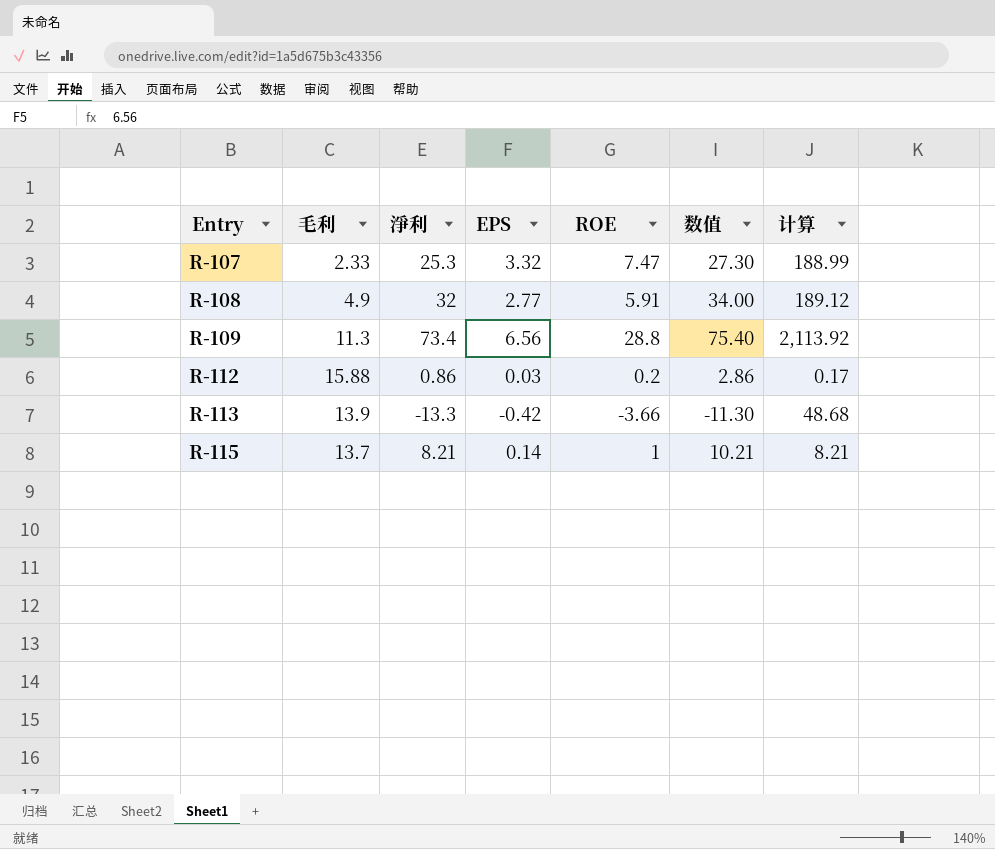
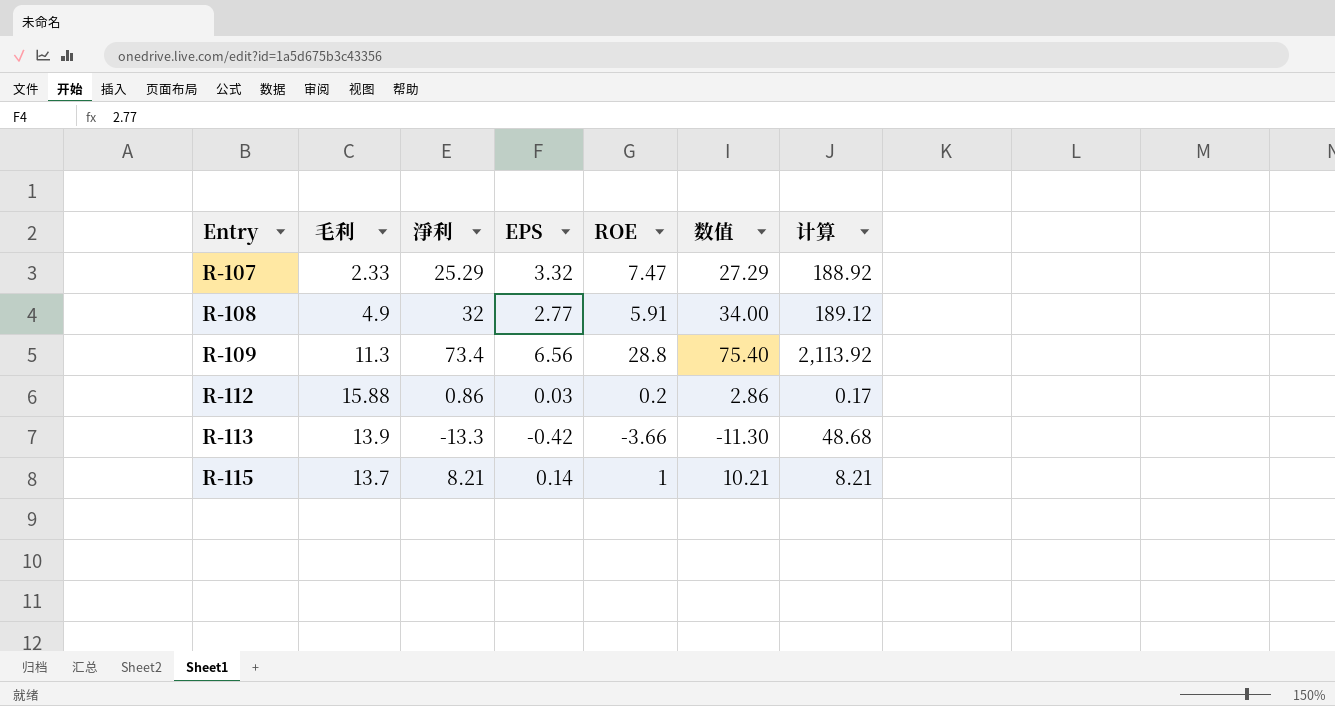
R-107 | 淨利: 25.3 -> 25.29
R-107 | 数值: 27.30 -> 27.29
R-107 | 计算: 188.99 -> 188.92

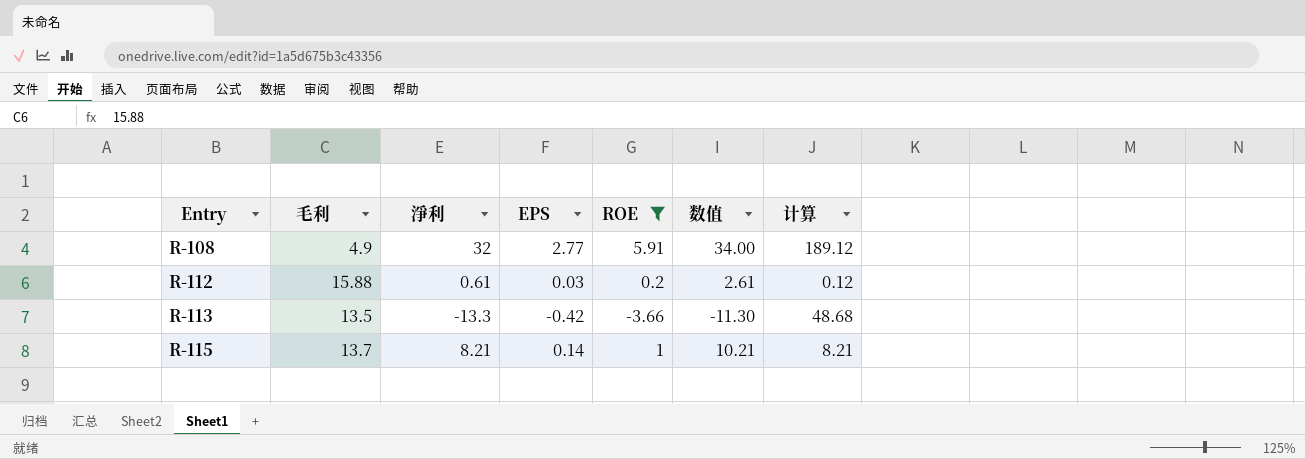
filter: none -> ROE <= 5.91
R-112 | 淨利: 0.86 -> 0.61
R-112 | 数值: 2.86 -> 2.61
R-112 | 计算: 0.17 -> 0.12
R-113 | 毛利: 13.9 -> 13.5

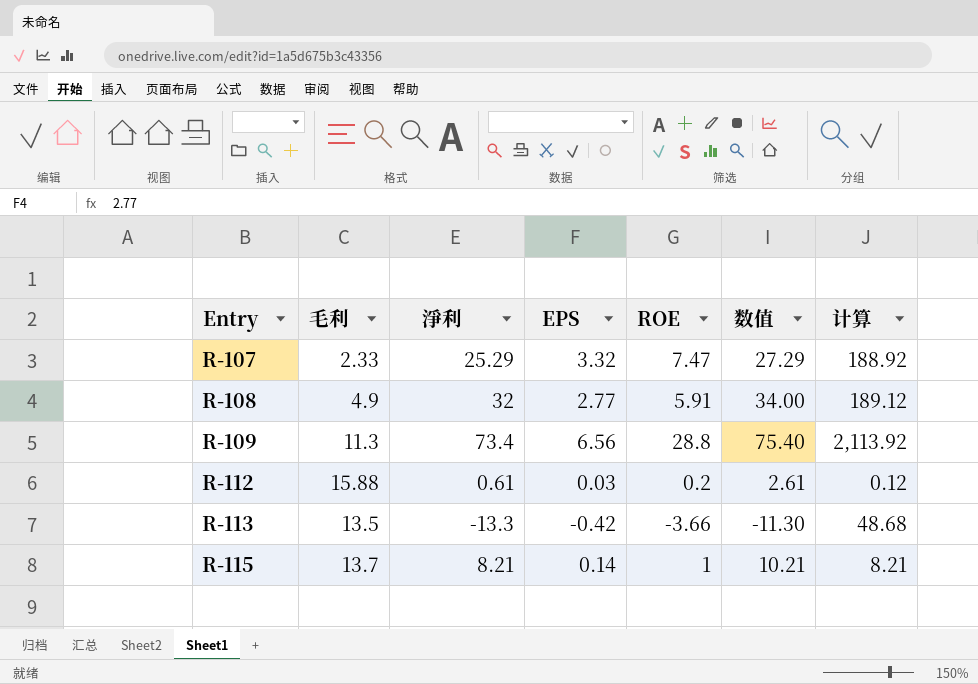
filter: ROE <= 5.91 -> none

